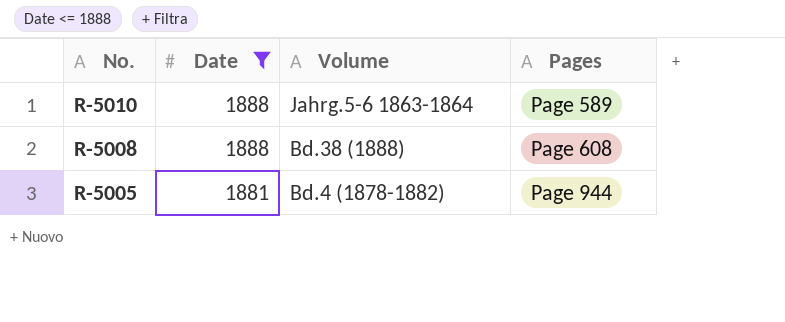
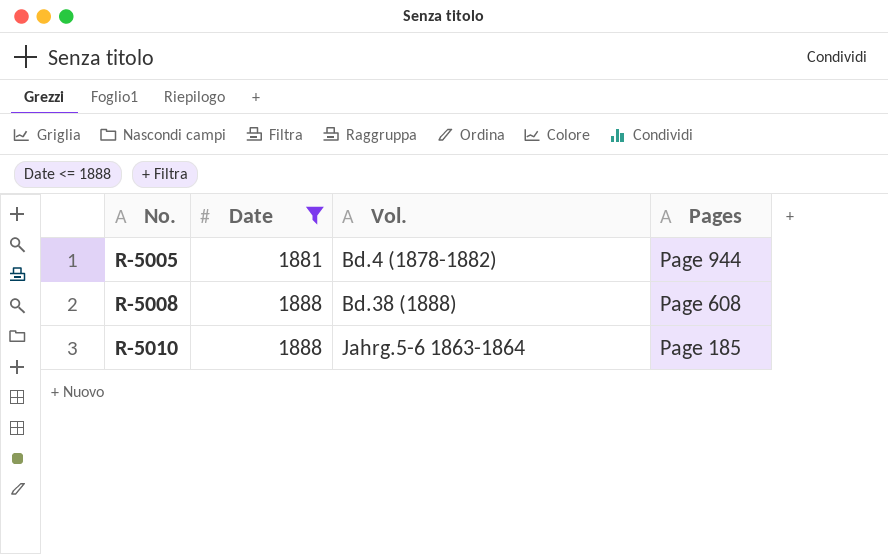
row order: No. descending -> No. ascending
column name: Volume -> Vol.
R-5010 | Pages: Page 589 -> Page 185

